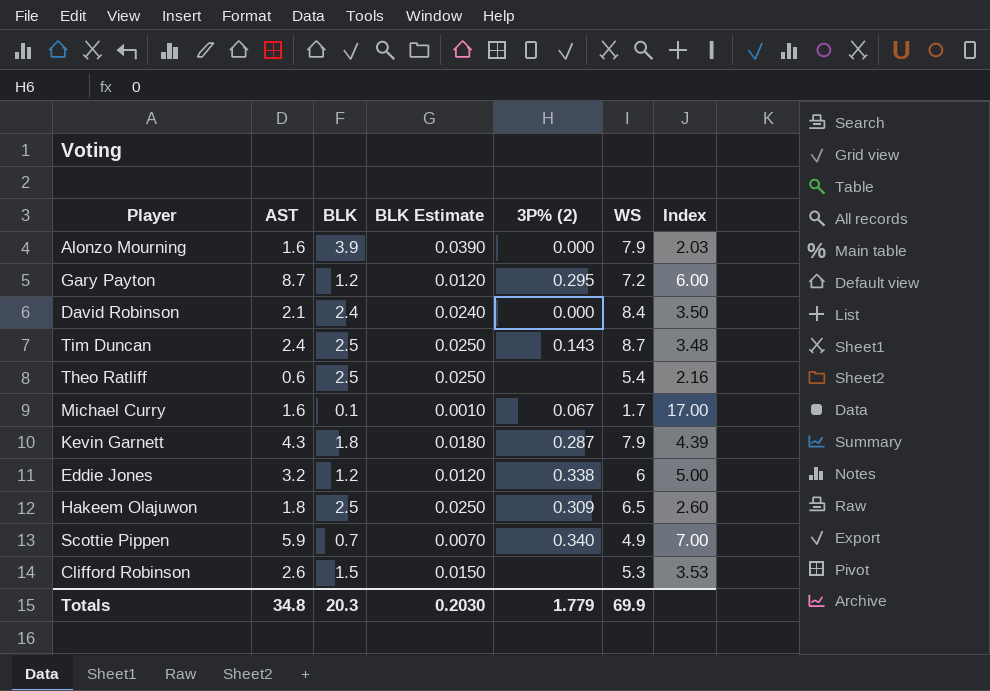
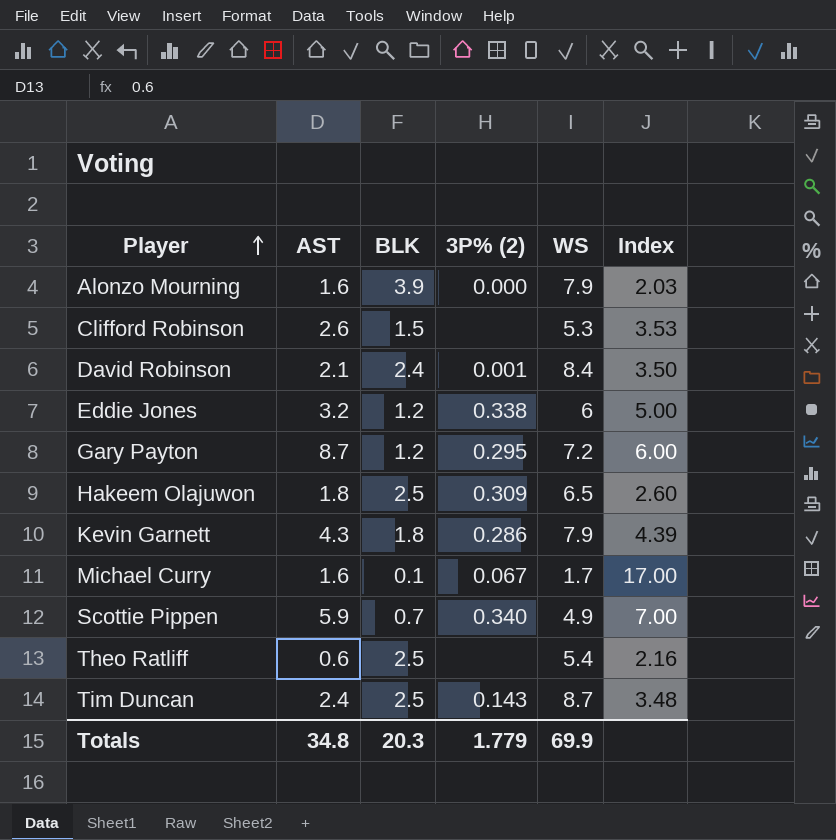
row order: none -> Player ascending
column BLK Estimate | formula: [BLK] * 0.01 -> none
David Robinson | 3P% (2): 0.000 -> 0.001
Kevin Garnett | 3P% (2): 0.287 -> 0.286

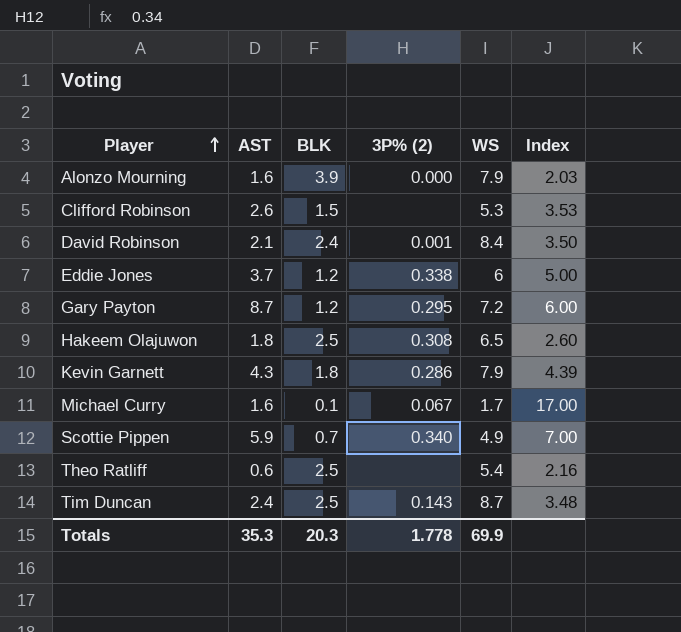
Eddie Jones | AST: 3.2 -> 3.7
Hakeem Olajuwon | 3P% (2): 0.309 -> 0.308
Totals | AST: 34.8 -> 35.3
Totals | 3P% (2): 1.779 -> 1.778

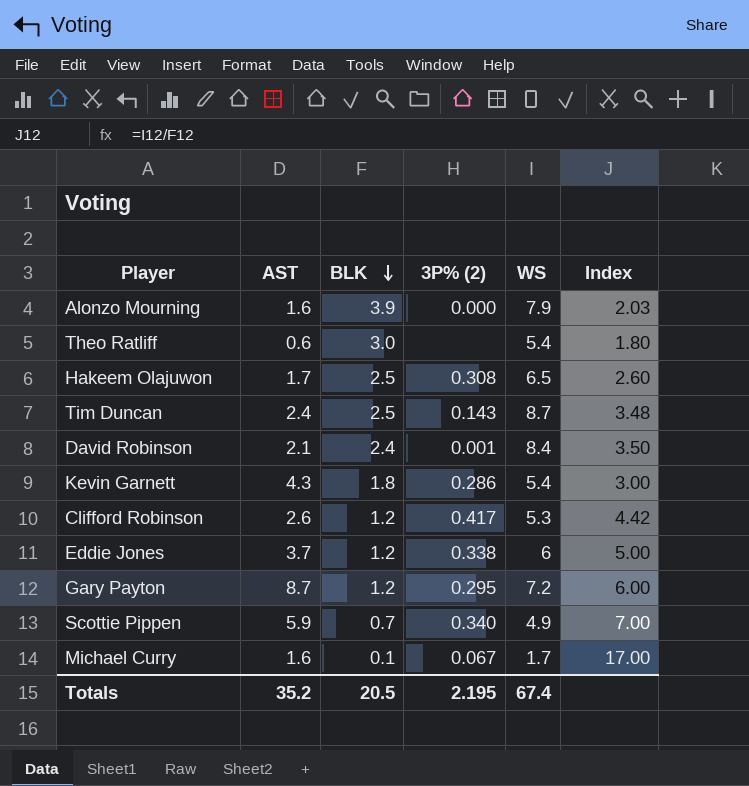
row order: Player ascending -> BLK descending
Theo Ratliff | BLK: 2.5 -> 3.0
Theo Ratliff | Index: 2.16 -> 1.80
Hakeem Olajuwon | AST: 1.8 -> 1.7
Kevin Garnett | WS: 7.9 -> 5.4
Kevin Garnett | Index: 4.39 -> 3.00
Clifford Robinson | BLK: 1.5 -> 1.2
Clifford Robinson | 3P% (2): none -> 0.417
Clifford Robinson | Index: 3.53 -> 4.42
Totals | AST: 35.3 -> 35.2
Totals | BLK: 20.3 -> 20.5
Totals | 3P% (2): 1.778 -> 2.195
Totals | WS: 69.9 -> 67.4

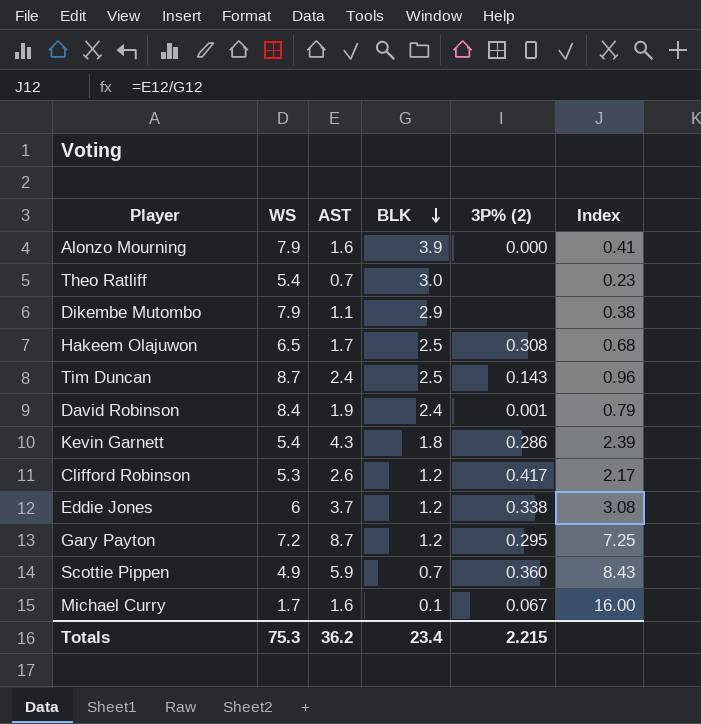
column WS | position: 5 -> 2
column Index | formula: [WS] / [BLK] -> [AST] / [BLK]
Theo Ratliff | AST: 0.6 -> 0.7
row Dikembe Mutombo: none -> 7.9 | 1.1 | 2.9 | none | 0.38
David Robinson | AST: 2.1 -> 1.9
Scottie Pippen | 3P% (2): 0.340 -> 0.360
Totals | WS: 67.4 -> 75.3
Totals | AST: 35.2 -> 36.2
Totals | BLK: 20.5 -> 23.4
Totals | 3P% (2): 2.195 -> 2.215

